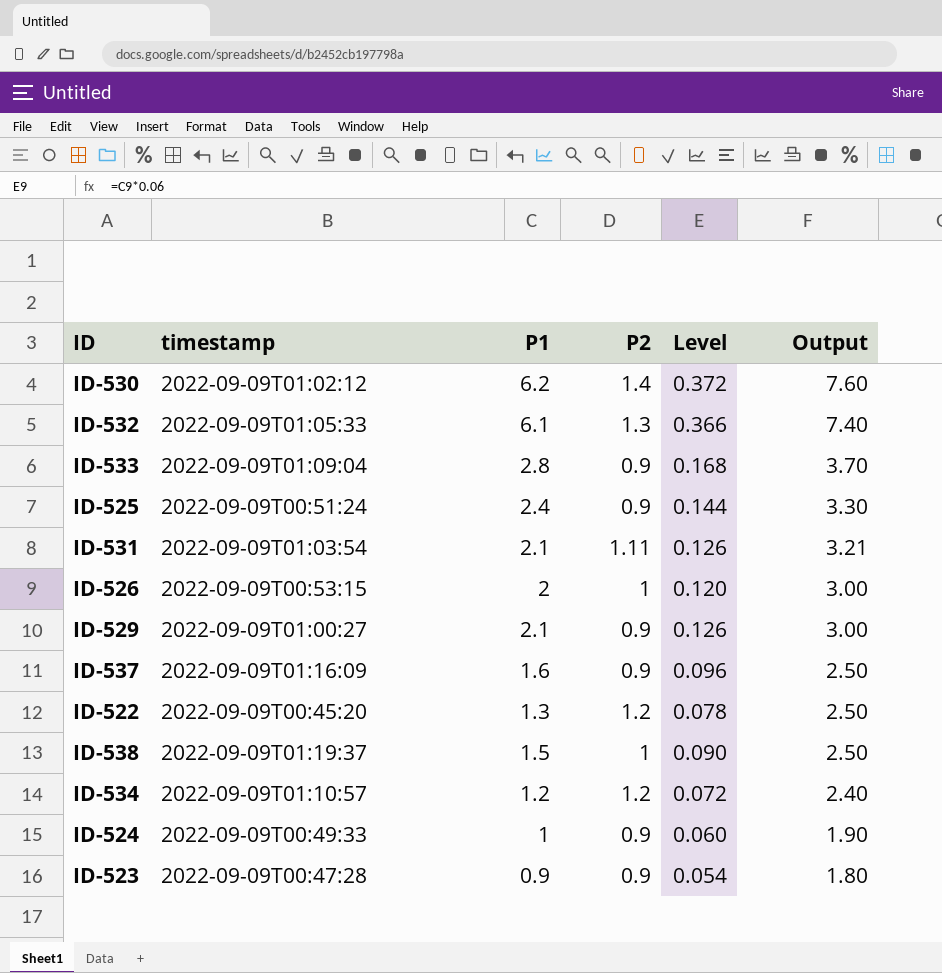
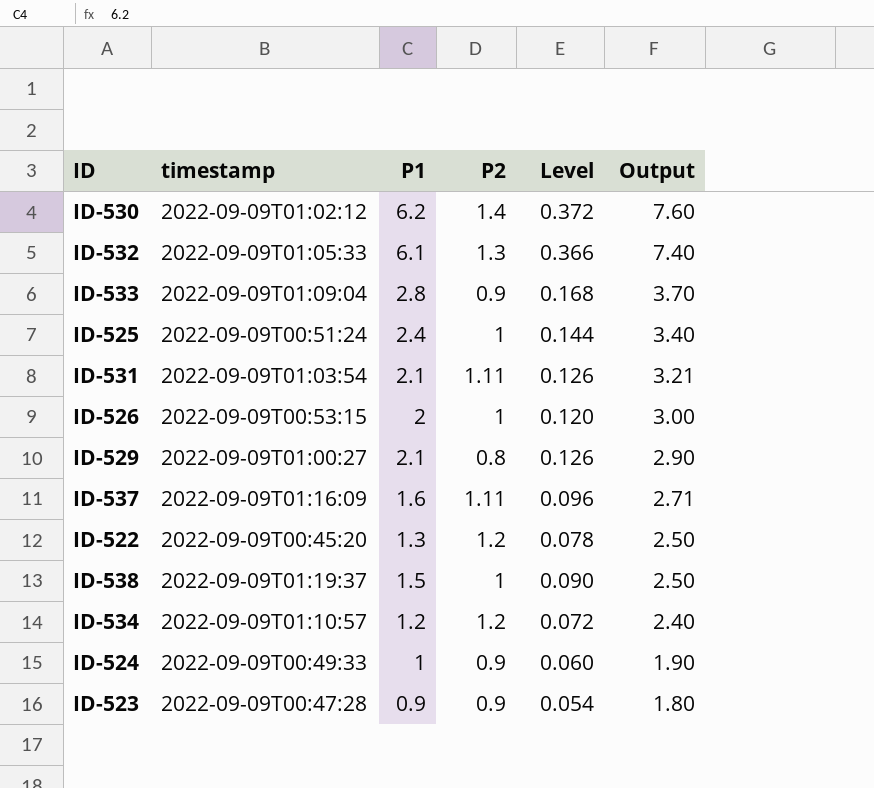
ID-525 | P2: 0.9 -> 1
ID-525 | Output: 3.30 -> 3.40
ID-529 | P2: 0.9 -> 0.8
ID-529 | Output: 3.00 -> 2.90
ID-537 | P2: 0.9 -> 1.11
ID-537 | Output: 2.50 -> 2.71

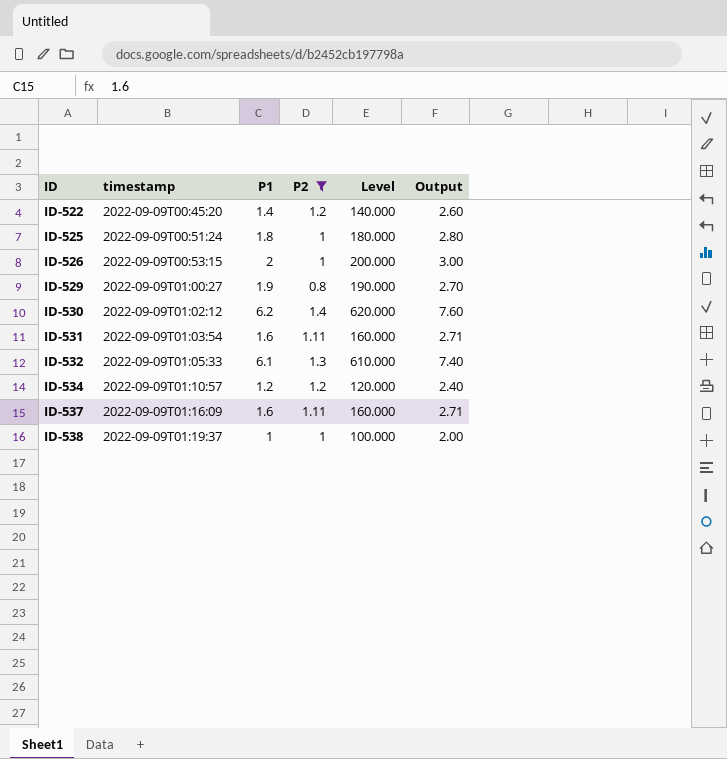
filter: none -> P2 != 0.9
row order: Output descending -> ID ascending
column Level | formula: [P1] * 0.06 -> [P1] * 100
ID-522 | P1: 1.3 -> 1.4
ID-522 | Output: 2.50 -> 2.60
ID-525 | P1: 2.4 -> 1.8
ID-525 | Output: 3.40 -> 2.80
ID-529 | P1: 2.1 -> 1.9
ID-529 | Output: 2.90 -> 2.70
ID-531 | P1: 2.1 -> 1.6
ID-531 | Output: 3.21 -> 2.71
ID-538 | P1: 1.5 -> 1
ID-538 | Output: 2.50 -> 2.00

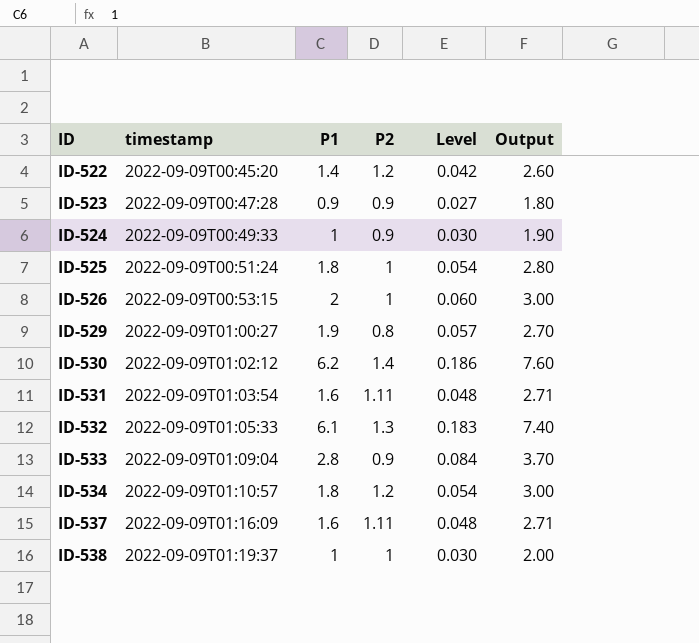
filter: P2 != 0.9 -> none
column Level | formula: [P1] * 100 -> [P1] * 0.03
ID-534 | P1: 1.2 -> 1.8
ID-534 | Output: 2.40 -> 3.00

